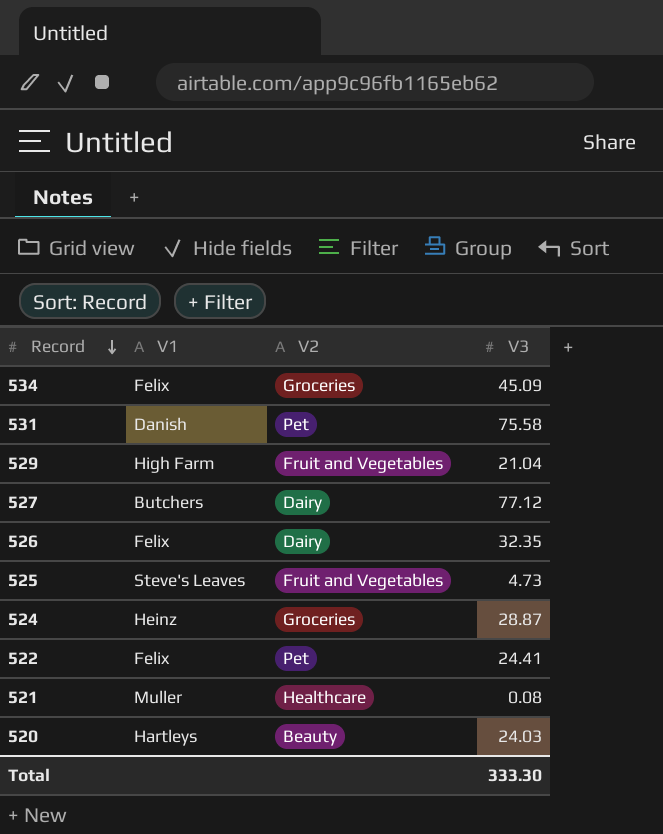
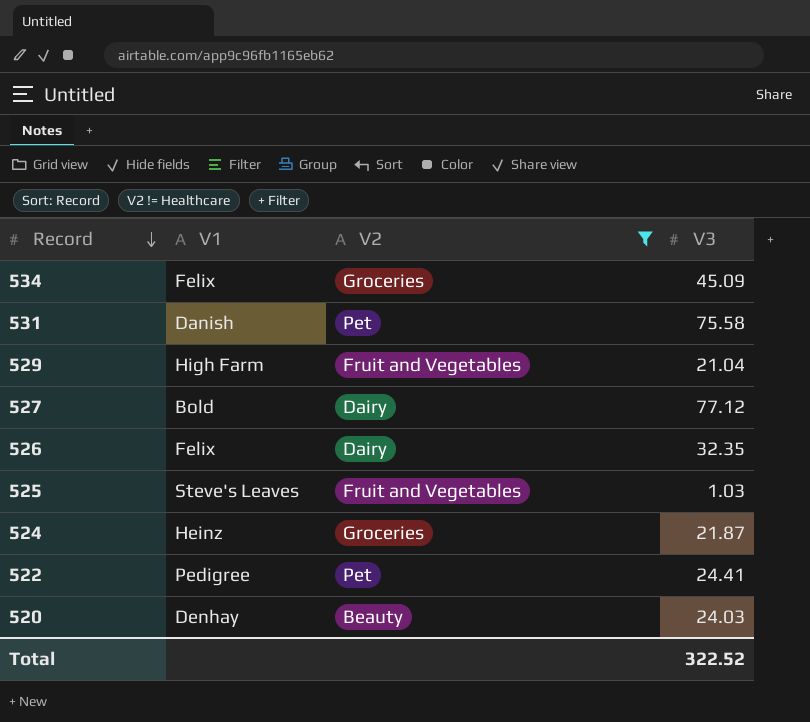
filter: none -> V2 != Healthcare
527 | V1: Butchers -> Bold
525 | V3: 4.73 -> 1.03
524 | V3: 28.87 -> 21.87
522 | V1: Felix -> Pedigree
520 | V1: Hartleys -> Denhay
Total | V3: 333.30 -> 322.52

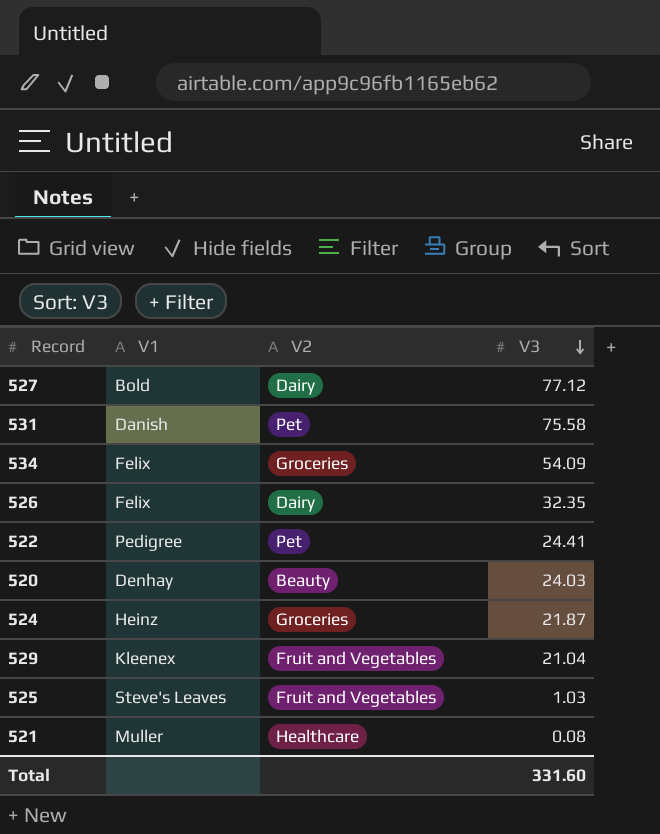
filter: V2 != Healthcare -> none
row order: Record descending -> V3 descending
534 | V3: 45.09 -> 54.09
529 | V1: High Farm -> Kleenex
Total | V3: 322.52 -> 331.60

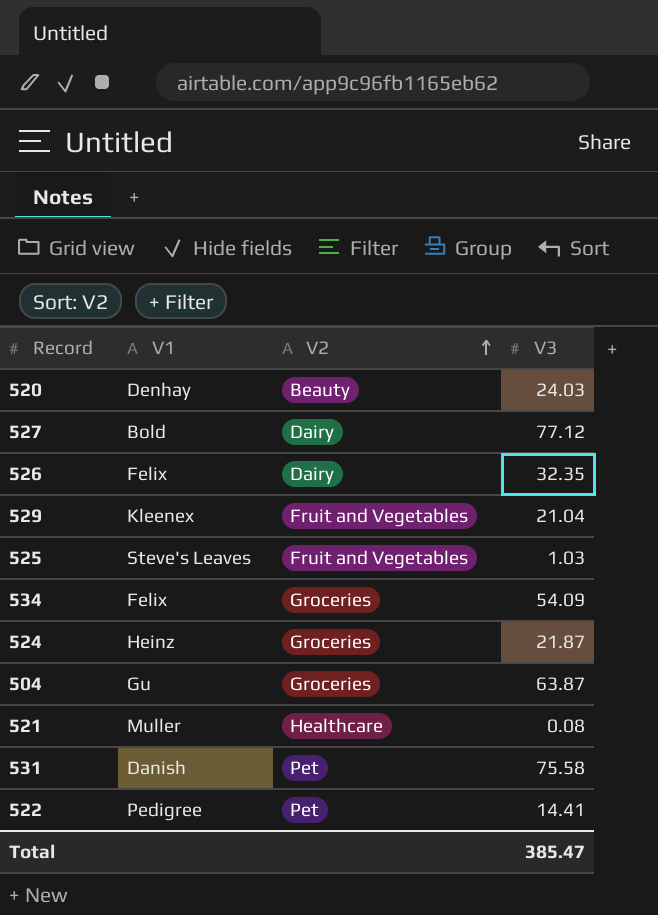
row order: V3 descending -> V2 ascending
row 504: none -> Gu | Groceries | 63.87
522 | V3: 24.41 -> 14.41
Total | V3: 331.60 -> 385.47

